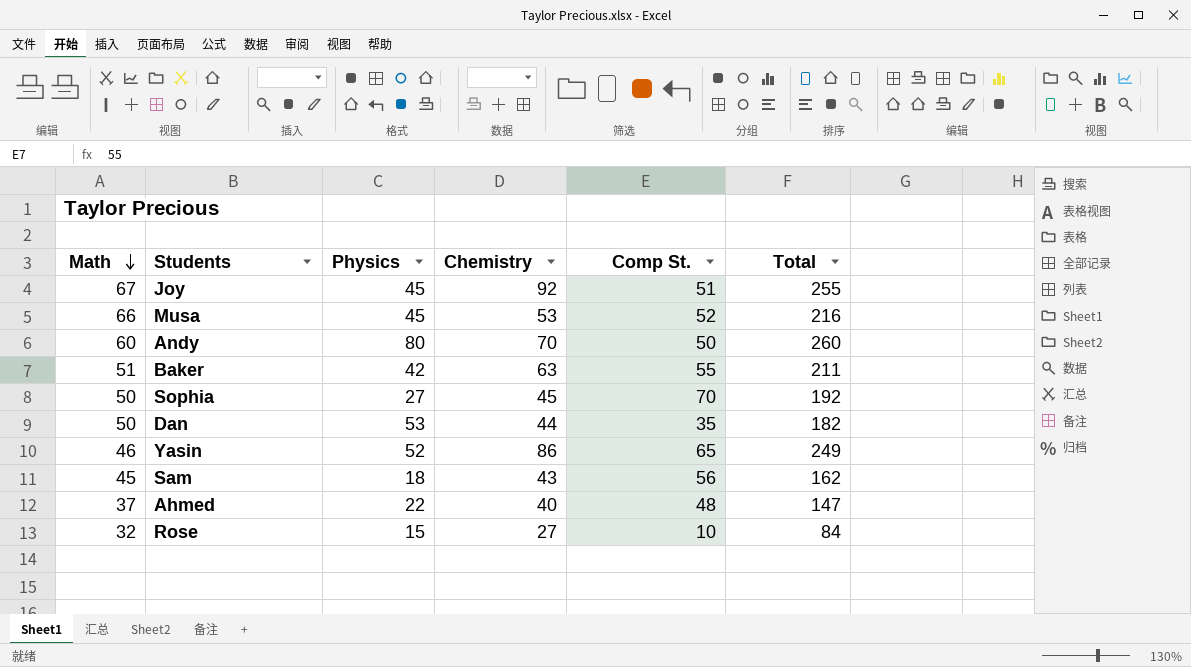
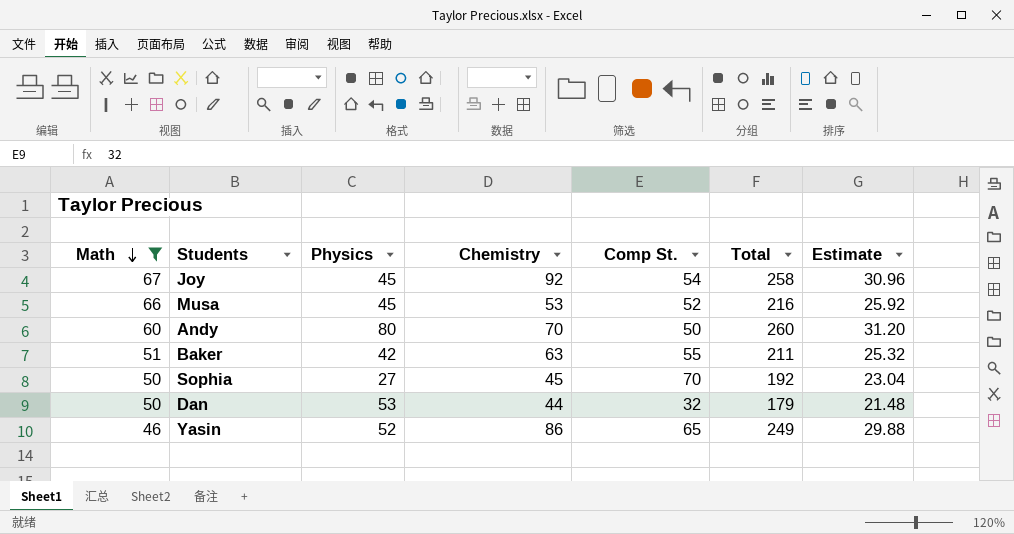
filter: none -> Math >= 46
column Estimate | formula: none -> [Total] * 0.12
Joy | Comp St.: 51 -> 54
Joy | Total: 255 -> 258
Dan | Comp St.: 35 -> 32
Dan | Total: 182 -> 179

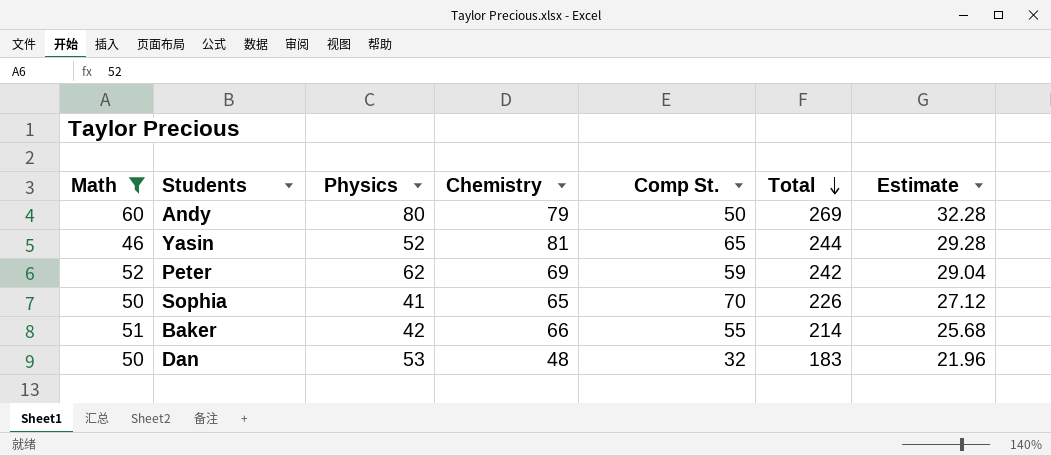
row order: Math descending -> Total descending
row Joy: 67 | 45 | 92 | 54 | 258 | 30.96 -> none
row Musa: 66 | 45 | 53 | 52 | 216 | 25.92 -> none
Andy | Chemistry: 70 -> 79
Andy | Total: 260 -> 269
Andy | Estimate: 31.20 -> 32.28
Yasin | Chemistry: 86 -> 81
Yasin | Total: 249 -> 244
Yasin | Estimate: 29.88 -> 29.28
row Peter: none -> 52 | 62 | 69 | 59 | 242 | 29.04
Sophia | Physics: 27 -> 41
Sophia | Chemistry: 45 -> 65
Sophia | Total: 192 -> 226
Sophia | Estimate: 23.04 -> 27.12
Baker | Chemistry: 63 -> 66
Baker | Total: 211 -> 214
Baker | Estimate: 25.32 -> 25.68
Dan | Chemistry: 44 -> 48
Dan | Total: 179 -> 183
Dan | Estimate: 21.48 -> 21.96

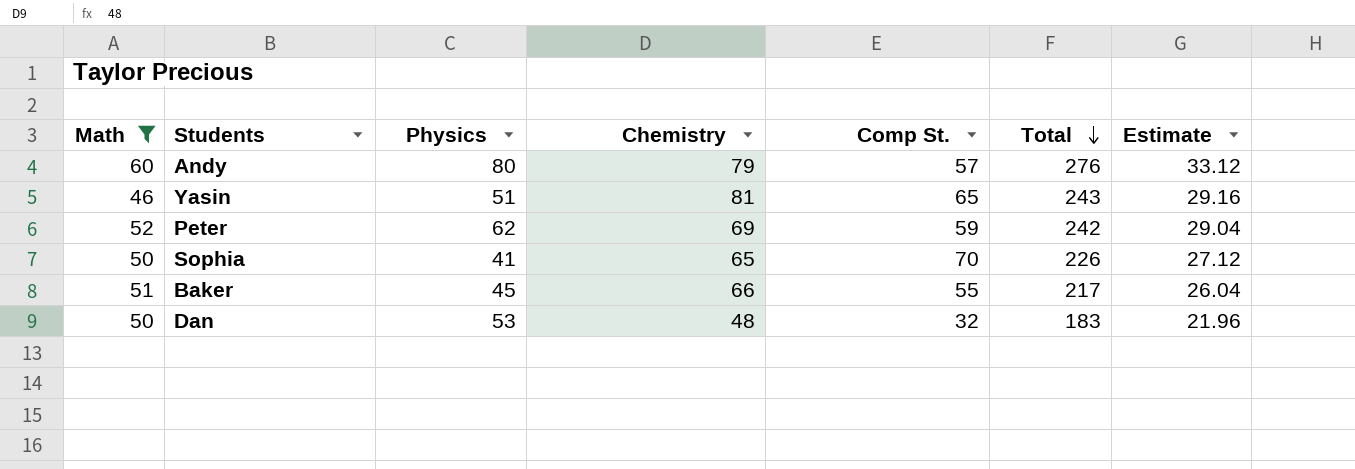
Andy | Comp St.: 50 -> 57
Andy | Total: 269 -> 276
Andy | Estimate: 32.28 -> 33.12
Yasin | Physics: 52 -> 51
Yasin | Total: 244 -> 243
Yasin | Estimate: 29.28 -> 29.16
Baker | Physics: 42 -> 45
Baker | Total: 214 -> 217
Baker | Estimate: 25.68 -> 26.04

